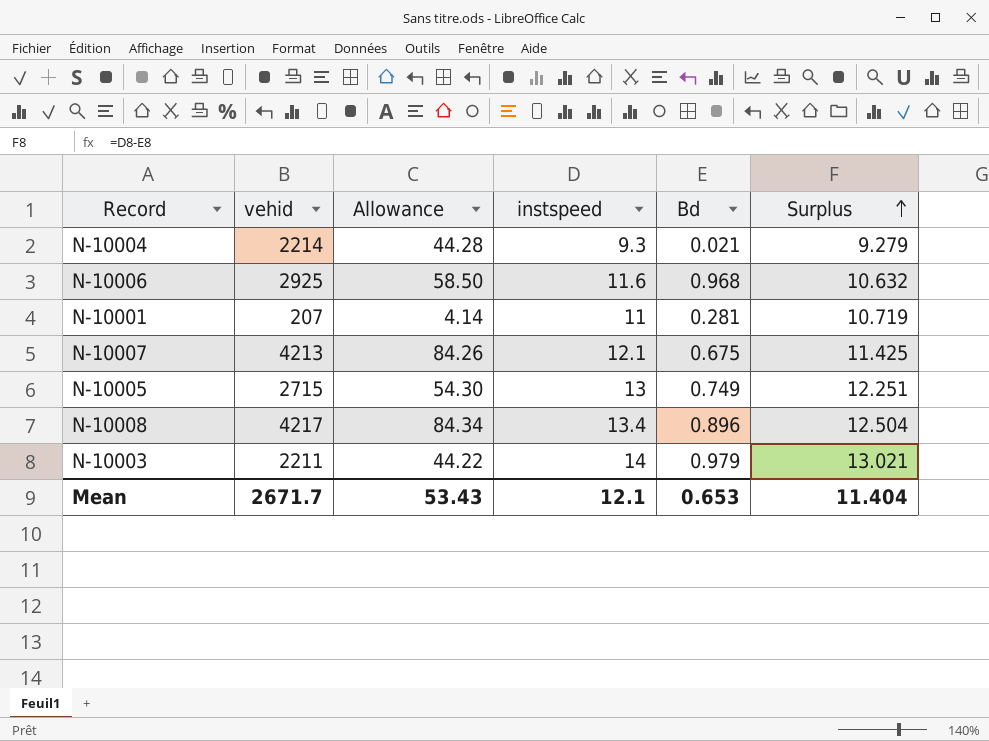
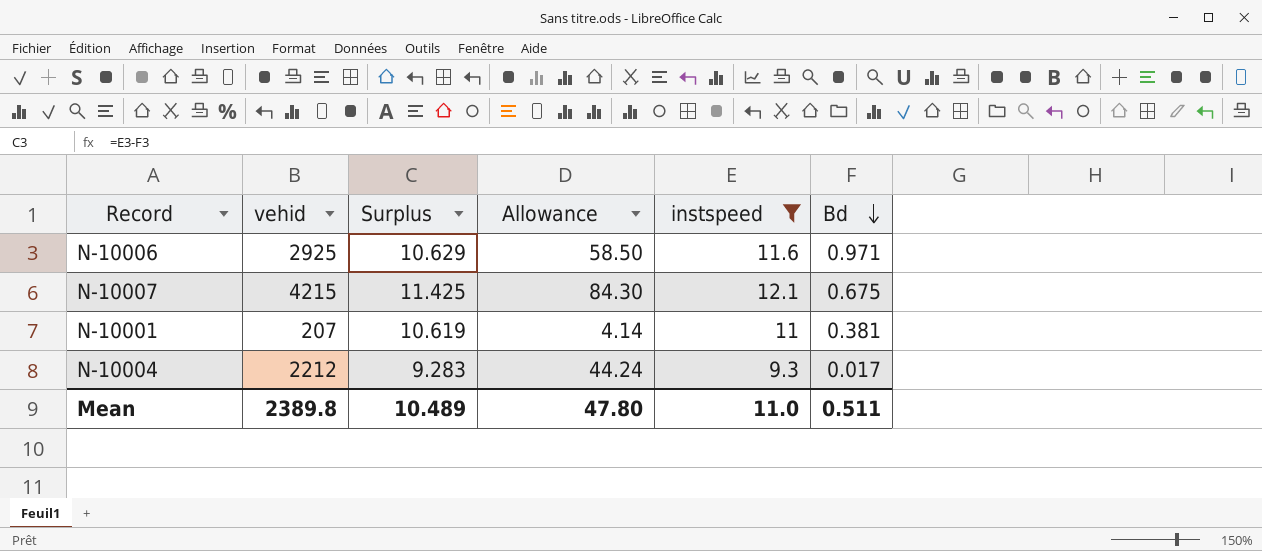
filter: none -> instspeed <= 12.1
row order: Surplus ascending -> Bd descending
column Surplus | position: 6 -> 3
N-10006 | Surplus: 10.632 -> 10.629
N-10006 | Bd: 0.968 -> 0.971
N-10007 | vehid: 4213 -> 4215
N-10007 | Allowance: 84.26 -> 84.30
N-10001 | Surplus: 10.719 -> 10.619
N-10001 | Bd: 0.281 -> 0.381
N-10004 | vehid: 2214 -> 2212
N-10004 | Surplus: 9.279 -> 9.283
N-10004 | Allowance: 44.28 -> 44.24
N-10004 | Bd: 0.021 -> 0.017
Mean | vehid: 2671.7 -> 2389.8
Mean | Surplus: 11.404 -> 10.489
Mean | Allowance: 53.43 -> 47.80
Mean | instspeed: 12.1 -> 11.0
Mean | Bd: 0.653 -> 0.511

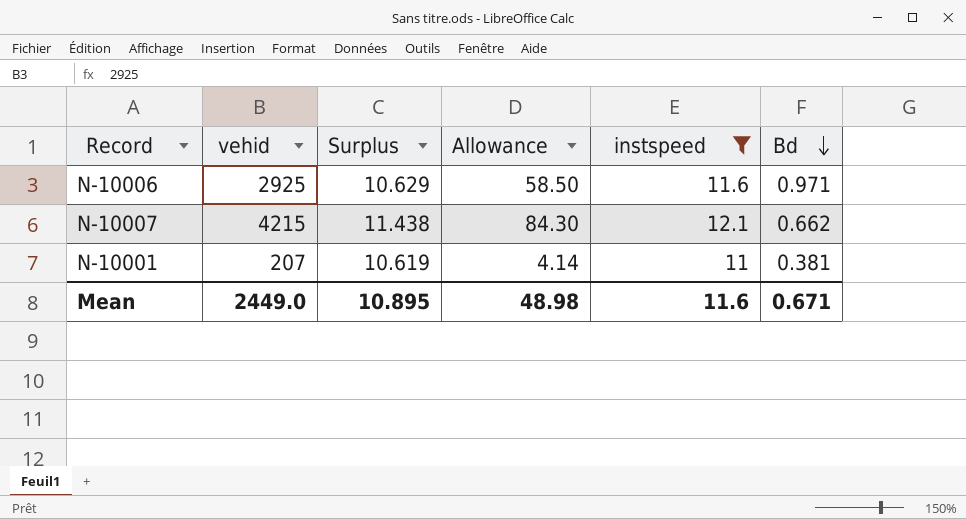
row N-10004: 2212 | 9.283 | 44.24 | 9.3 | 0.017 -> none
N-10007 | Surplus: 11.425 -> 11.438
N-10007 | Bd: 0.675 -> 0.662
Mean | vehid: 2389.8 -> 2449.0
Mean | Surplus: 10.489 -> 10.895
Mean | Allowance: 47.80 -> 48.98
Mean | instspeed: 11.0 -> 11.6
Mean | Bd: 0.511 -> 0.671

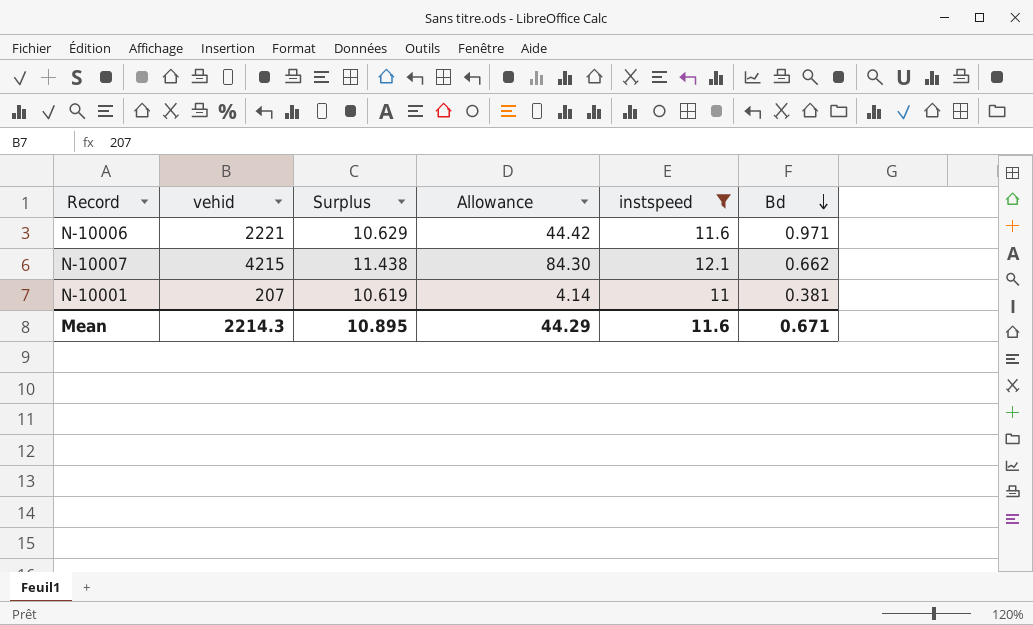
N-10006 | vehid: 2925 -> 2221
N-10006 | Allowance: 58.50 -> 44.42
Mean | vehid: 2449.0 -> 2214.3
Mean | Allowance: 48.98 -> 44.29

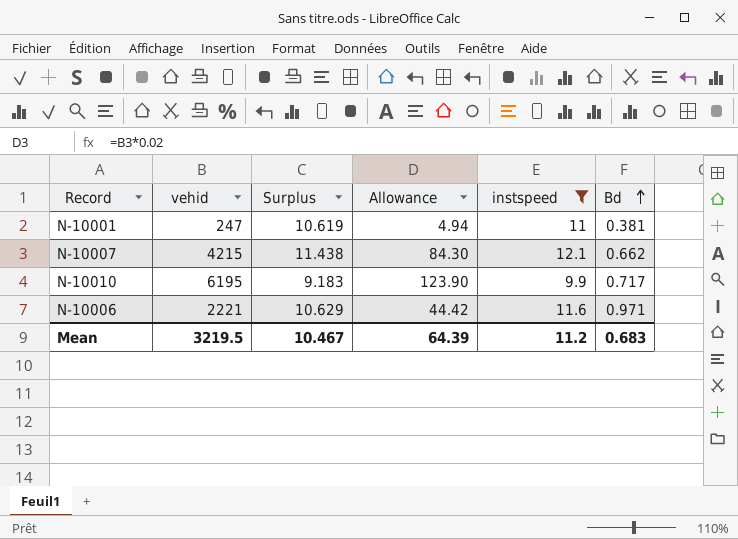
row order: Bd descending -> Bd ascending
N-10001 | vehid: 207 -> 247
N-10001 | Allowance: 4.14 -> 4.94
row N-10010: none -> 6195 | 9.183 | 123.90 | 9.9 | 0.717
Mean | vehid: 2214.3 -> 3219.5
Mean | Surplus: 10.895 -> 10.467
Mean | Allowance: 44.29 -> 64.39
Mean | instspeed: 11.6 -> 11.2
Mean | Bd: 0.671 -> 0.683

